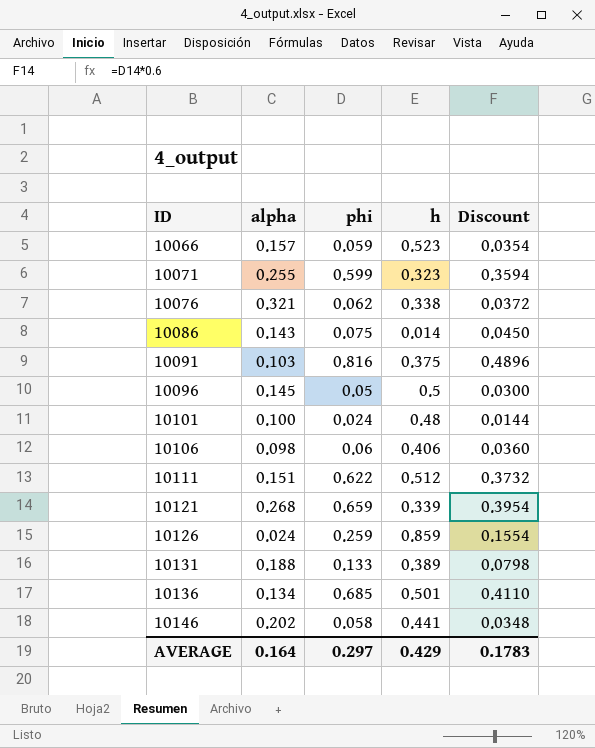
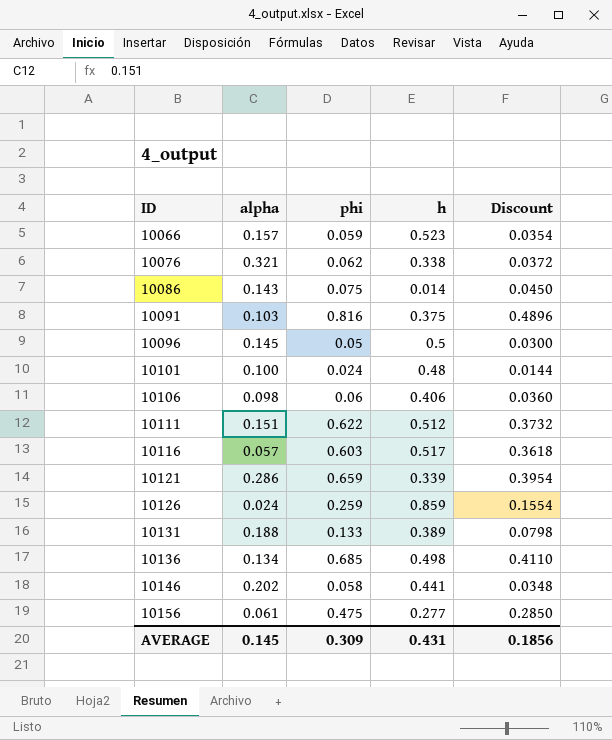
row 10071: 0.255 | 0.599 | 0.323 | 0.3594 -> none
row 10116: none -> 0.057 | 0.603 | 0.517 | 0.3618
10121 | alpha: 0.268 -> 0.286
10136 | h: 0.501 -> 0.498
row 10156: none -> 0.061 | 0.475 | 0.277 | 0.2850
AVERAGE | alpha: 0.164 -> 0.145
AVERAGE | phi: 0.297 -> 0.309
AVERAGE | h: 0.429 -> 0.431
AVERAGE | Discount: 0.1783 -> 0.1856

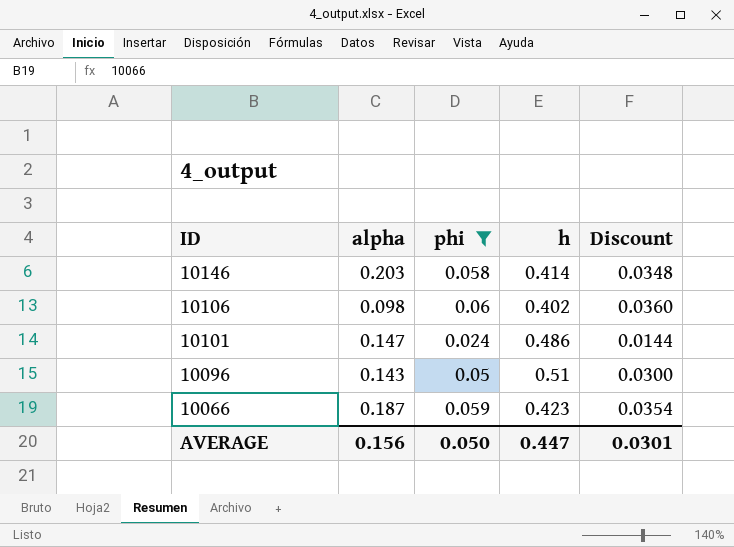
filter: none -> phi <= 0.06
row order: ID ascending -> ID descending
10146 | alpha: 0.202 -> 0.203
10146 | h: 0.441 -> 0.414
10106 | h: 0.406 -> 0.402
10101 | alpha: 0.100 -> 0.147
10101 | h: 0.48 -> 0.486
10096 | alpha: 0.145 -> 0.143
10096 | h: 0.5 -> 0.51
10066 | alpha: 0.157 -> 0.187
10066 | h: 0.523 -> 0.423
AVERAGE | alpha: 0.145 -> 0.156
AVERAGE | phi: 0.309 -> 0.050
AVERAGE | h: 0.431 -> 0.447
AVERAGE | Discount: 0.1856 -> 0.0301

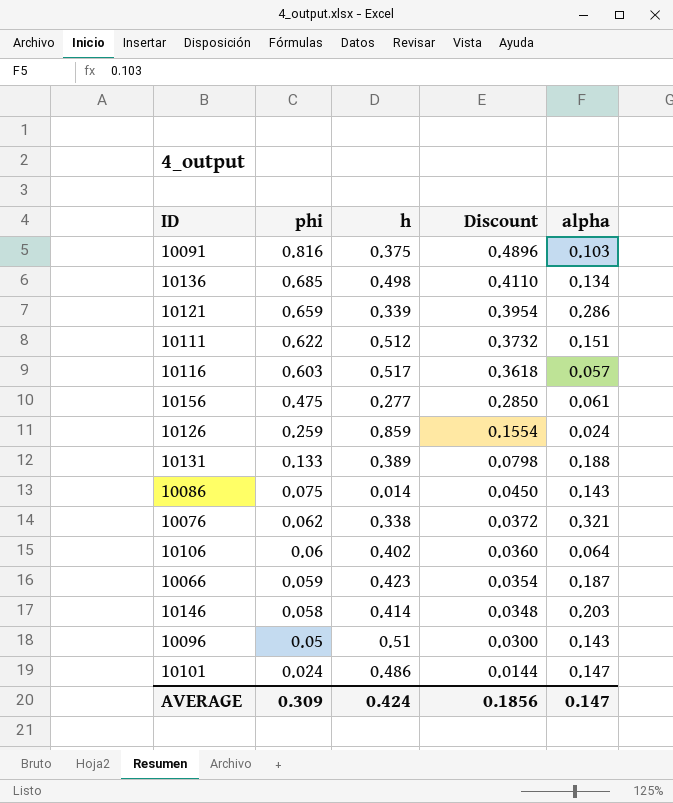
filter: phi <= 0.06 -> none
row order: ID descending -> phi descending
column alpha | position: 2 -> 5
10106 | alpha: 0.098 -> 0.064
AVERAGE | phi: 0.050 -> 0.309
AVERAGE | h: 0.447 -> 0.424
AVERAGE | Discount: 0.0301 -> 0.1856
AVERAGE | alpha: 0.156 -> 0.147

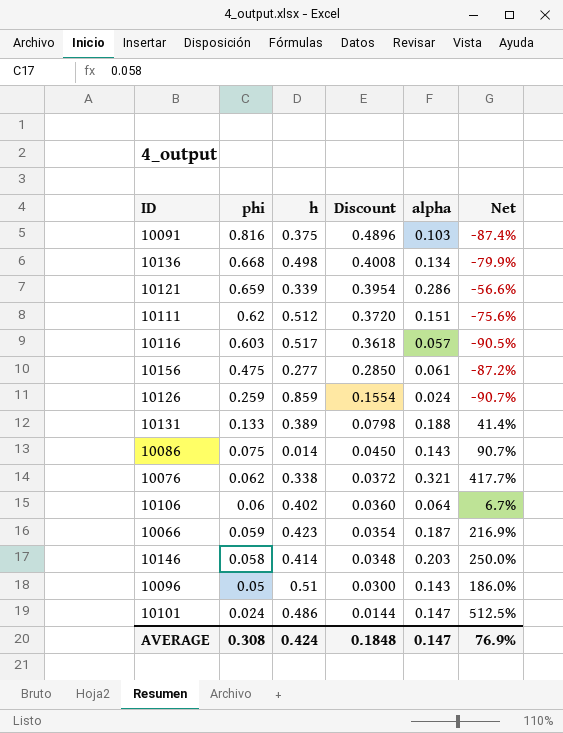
column Net | formula: none -> ([alpha] - [phi]) / [phi]
10136 | phi: 0.685 -> 0.668
10136 | Discount: 0.4110 -> 0.4008
10111 | phi: 0.622 -> 0.62
10111 | Discount: 0.3732 -> 0.3720
AVERAGE | phi: 0.309 -> 0.308
AVERAGE | Discount: 0.1856 -> 0.1848

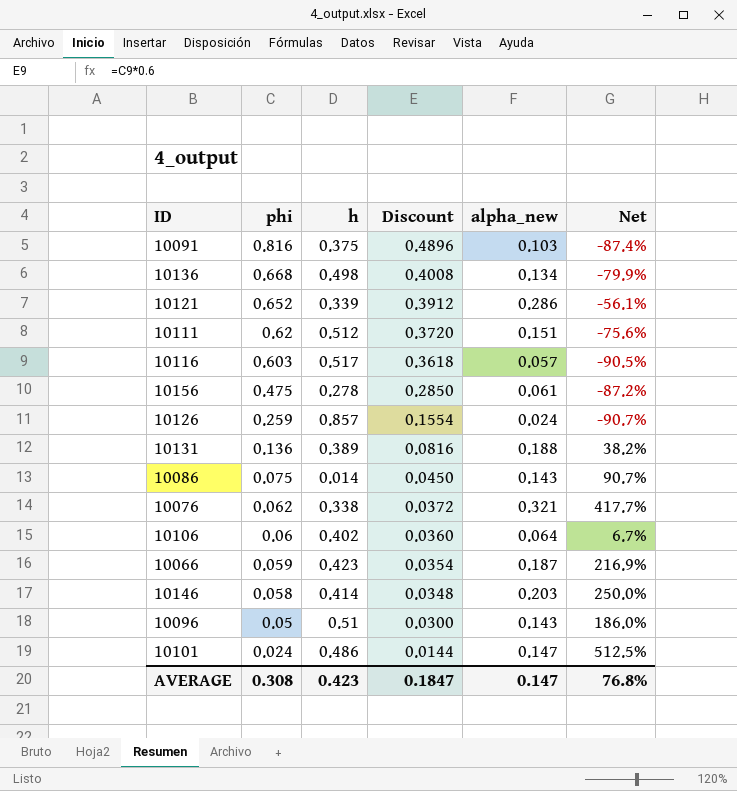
column name: alpha -> alpha_new
10121 | phi: 0.659 -> 0.652
10121 | Discount: 0.3954 -> 0.3912
10121 | Net: -56.6% -> -56.1%
10156 | h: 0.277 -> 0.278
10126 | h: 0.859 -> 0.857
10131 | phi: 0.133 -> 0.136
10131 | Discount: 0.0798 -> 0.0816
10131 | Net: 41.4% -> 38.2%
AVERAGE | h: 0.424 -> 0.423
AVERAGE | Discount: 0.1848 -> 0.1847
AVERAGE | Net: 76.9% -> 76.8%

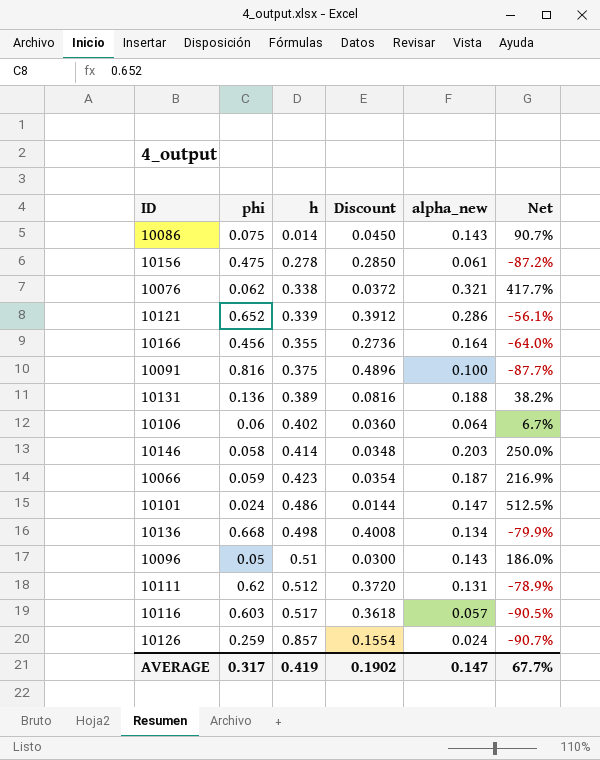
row order: phi descending -> h ascending
row 10166: none -> 0.456 | 0.355 | 0.2736 | 0.164 | -64.0%
10091 | alpha_new: 0.103 -> 0.100
10091 | Net: -87.4% -> -87.7%
10111 | alpha_new: 0.151 -> 0.131
10111 | Net: -75.6% -> -78.9%
AVERAGE | phi: 0.308 -> 0.317
AVERAGE | h: 0.423 -> 0.419
AVERAGE | Discount: 0.1847 -> 0.1902
AVERAGE | Net: 76.8% -> 67.7%

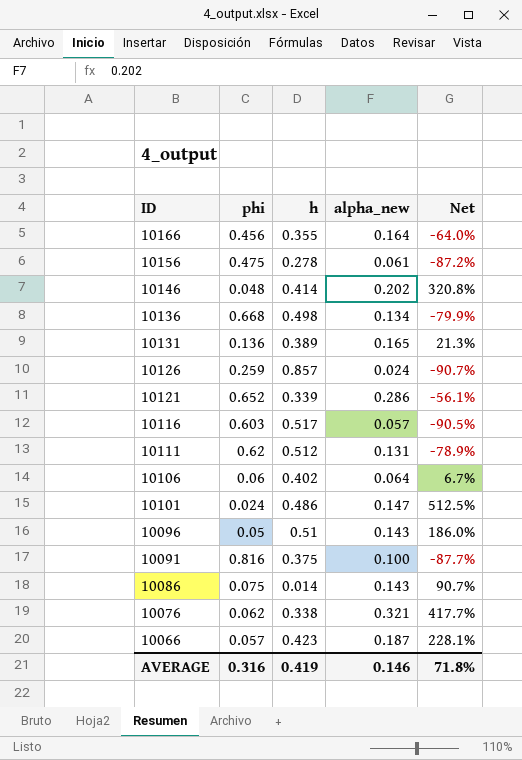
row order: h ascending -> ID descending
column Discount | formula: [phi] * 0.6 -> none
10146 | phi: 0.058 -> 0.048
10146 | alpha_new: 0.203 -> 0.202
10146 | Net: 250.0% -> 320.8%
10131 | alpha_new: 0.188 -> 0.165
10131 | Net: 38.2% -> 21.3%
10066 | phi: 0.059 -> 0.057
10066 | Net: 216.9% -> 228.1%
AVERAGE | phi: 0.317 -> 0.316
AVERAGE | alpha_new: 0.147 -> 0.146
AVERAGE | Net: 67.7% -> 71.8%

